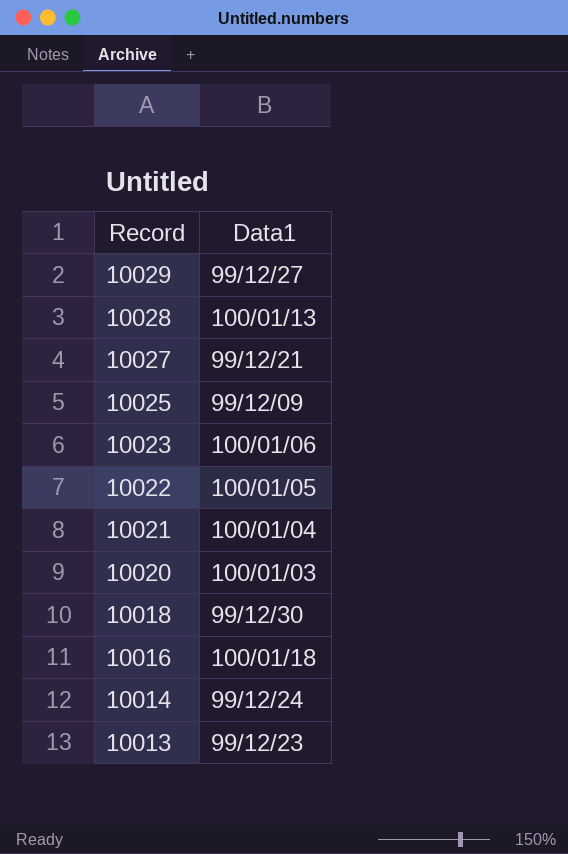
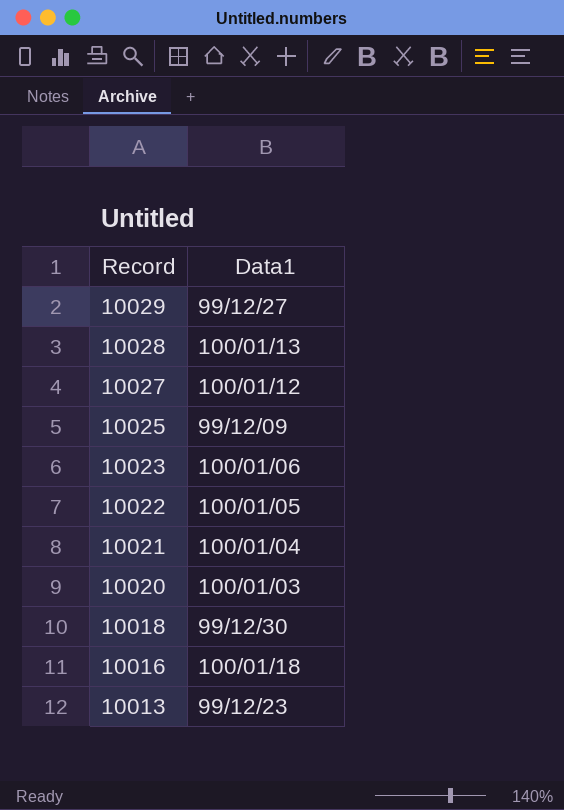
row 10014: 99/12/24 -> none
10027 | Data1: 99/12/21 -> 100/01/12

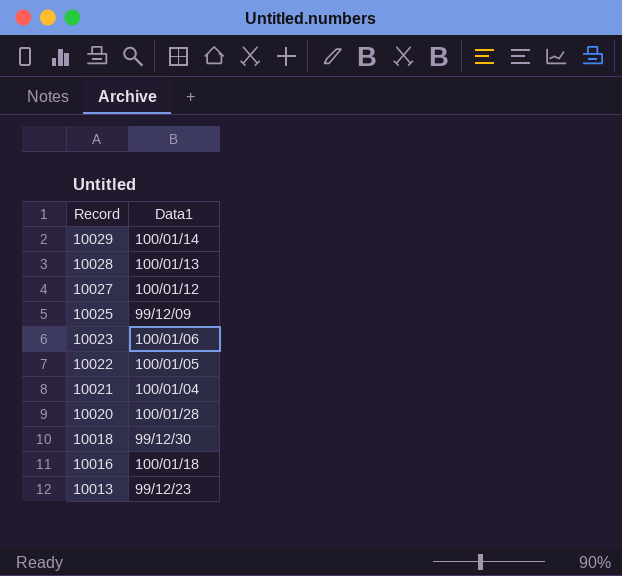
10029 | Data1: 99/12/27 -> 100/01/14
10020 | Data1: 100/01/03 -> 100/01/28

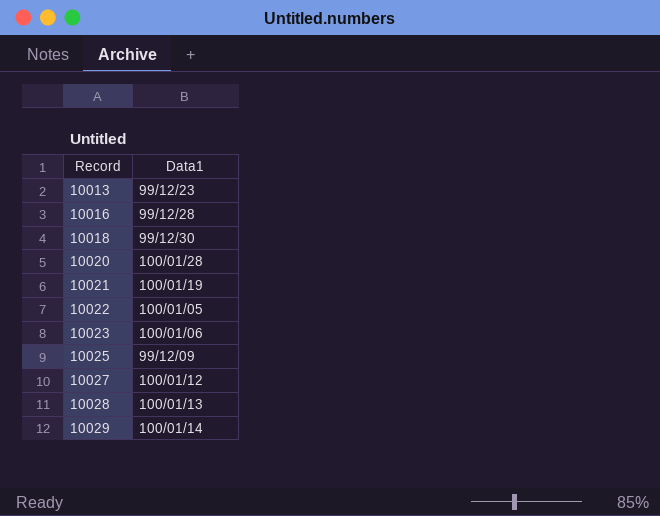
row order: Record descending -> Record ascending
10016 | Data1: 100/01/18 -> 99/12/28
10021 | Data1: 100/01/04 -> 100/01/19

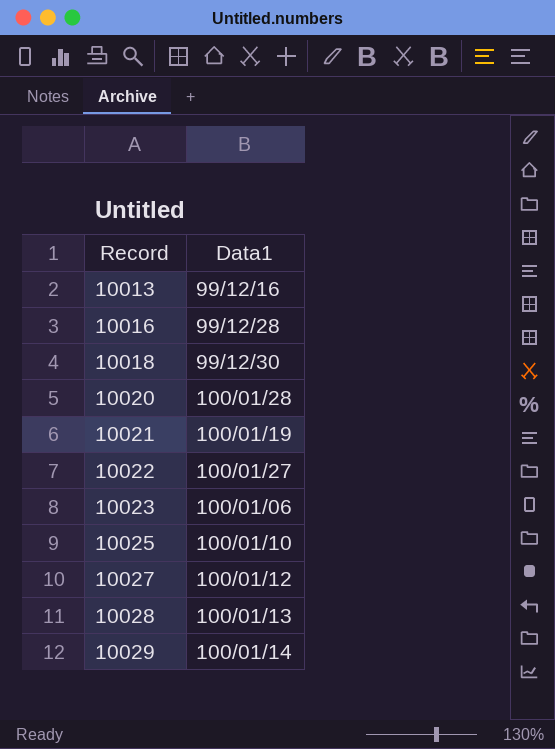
10013 | Data1: 99/12/23 -> 99/12/16
10022 | Data1: 100/01/05 -> 100/01/27
10025 | Data1: 99/12/09 -> 100/01/10

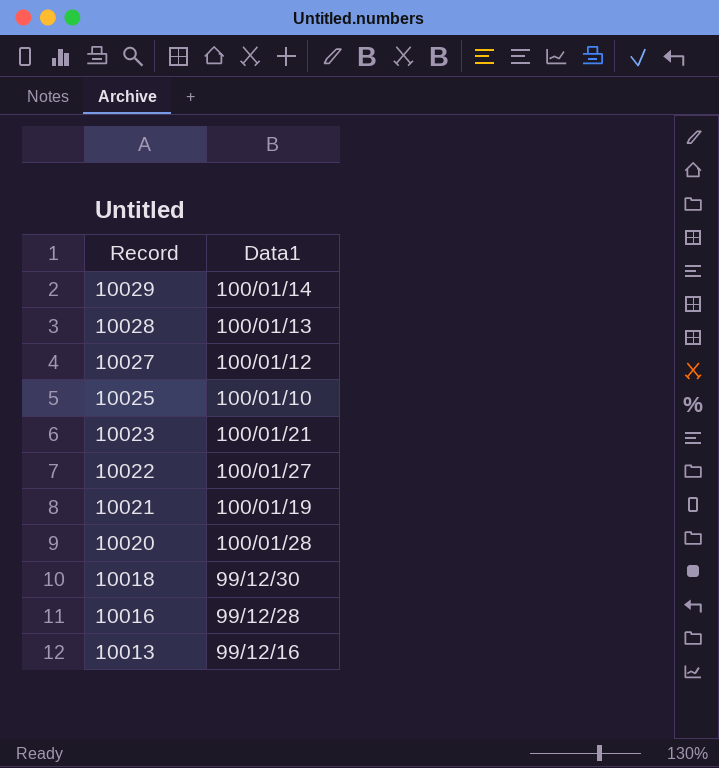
row order: Record ascending -> Record descending
10023 | Data1: 100/01/06 -> 100/01/21

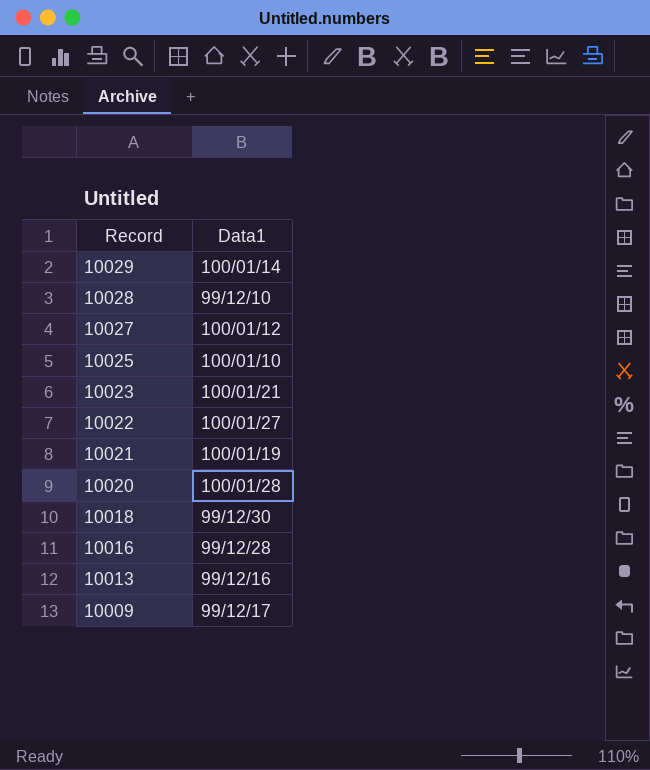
10028 | Data1: 100/01/13 -> 99/12/10
row 10009: none -> 99/12/17

